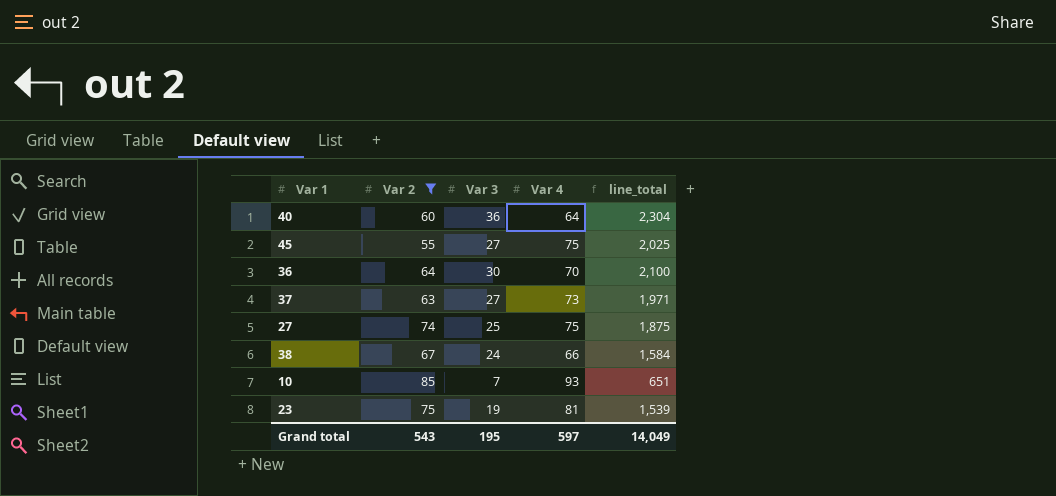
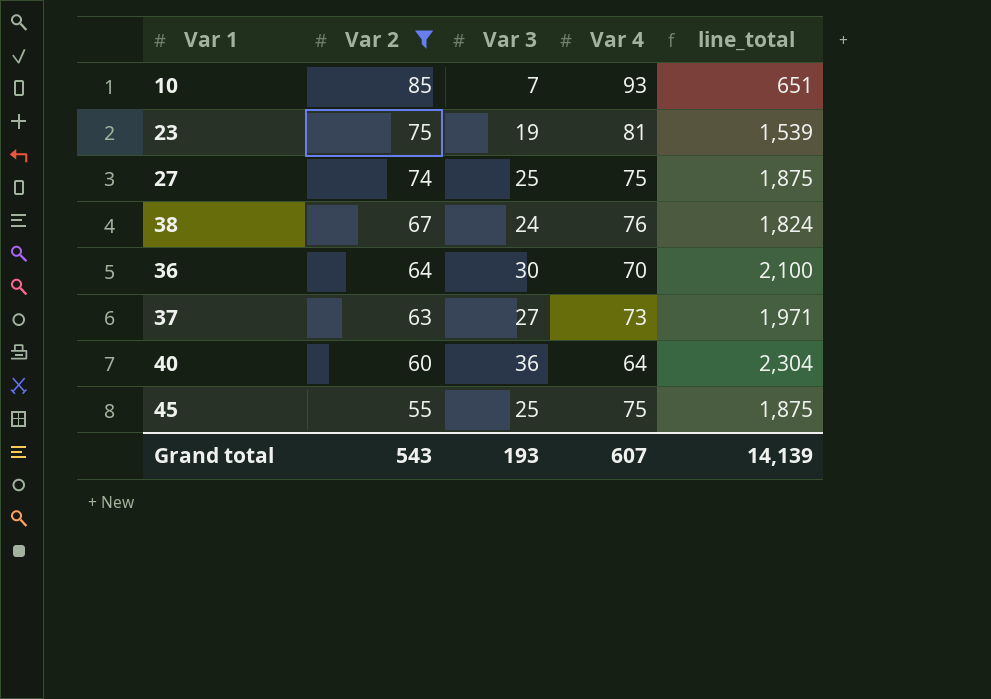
row order: none -> Var 2 descending
38 | Var 4: 66 -> 76
38 | line_total: 1,584 -> 1,824
45 | Var 3: 27 -> 25
45 | line_total: 2,025 -> 1,875
Grand total | Var 3: 195 -> 193
Grand total | Var 4: 597 -> 607
Grand total | line_total: 14,049 -> 14,139

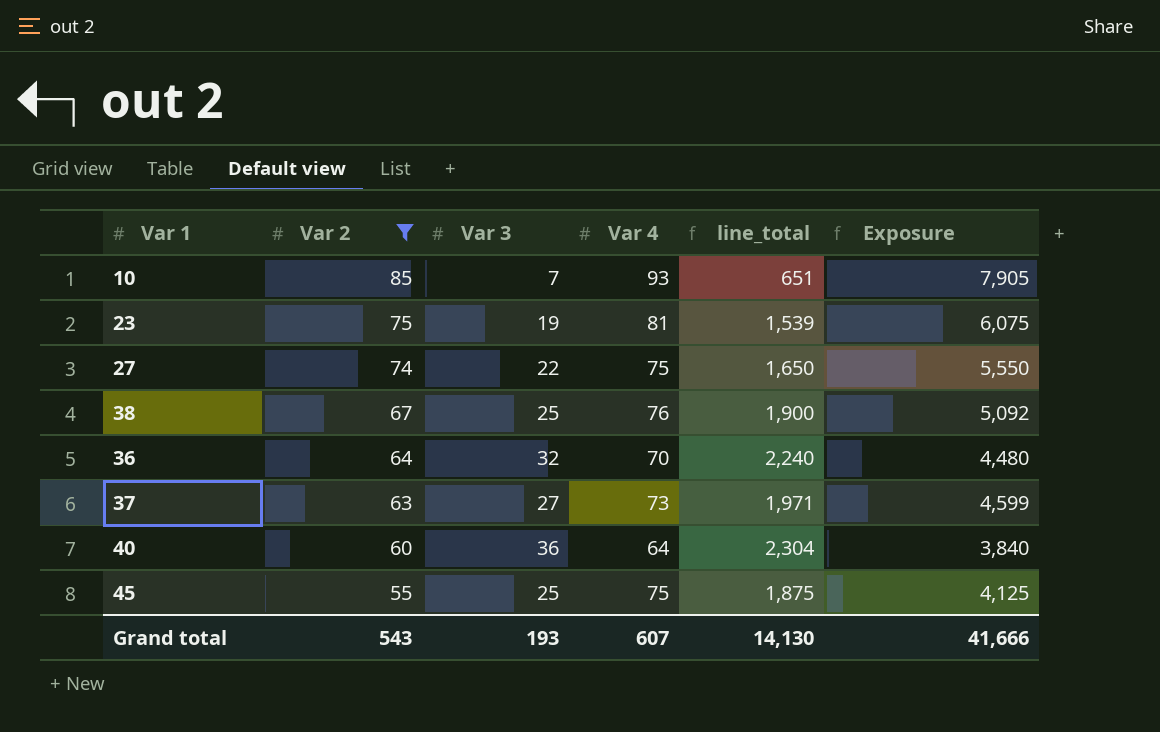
column Exposure | formula: none -> [Var 2] * [Var 4]
27 | Var 3: 25 -> 22
27 | line_total: 1,875 -> 1,650
38 | Var 3: 24 -> 25
38 | line_total: 1,824 -> 1,900
36 | Var 3: 30 -> 32
36 | line_total: 2,100 -> 2,240
Grand total | line_total: 14,139 -> 14,130

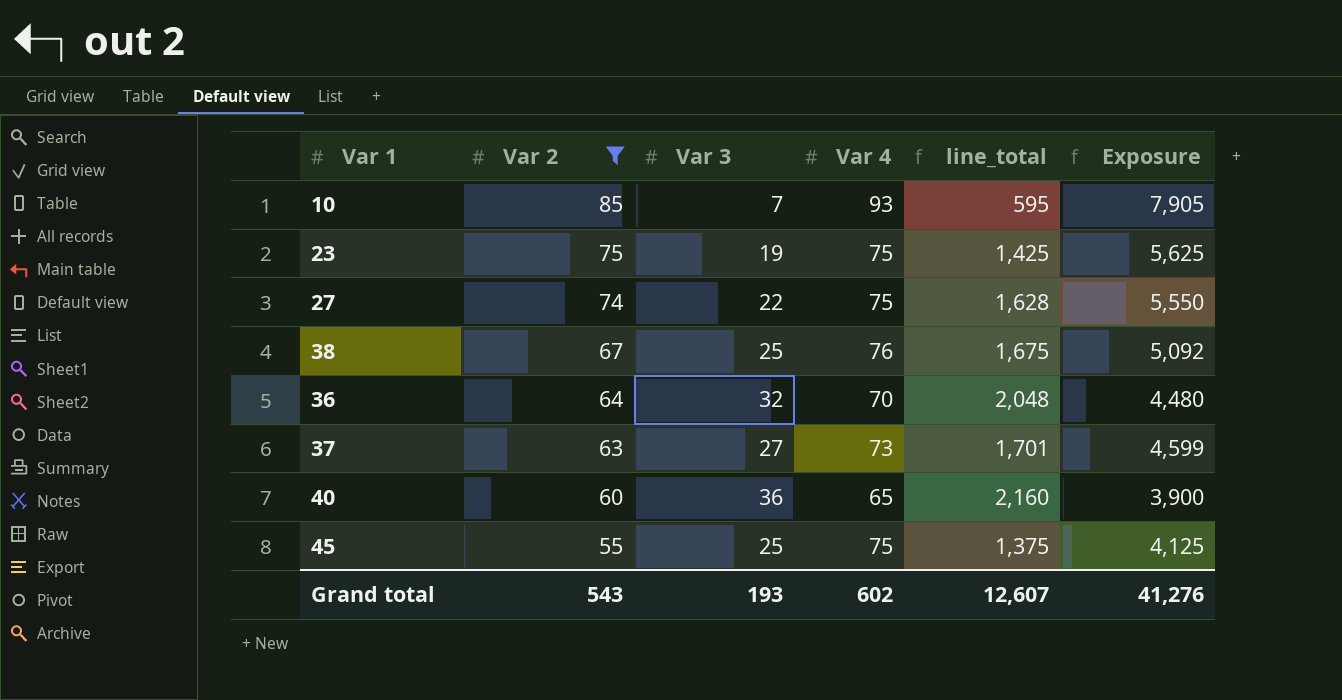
column line_total | formula: [Var 3] * [Var 4] -> [Var 2] * [Var 3]
23 | Var 4: 81 -> 75
23 | Exposure: 6,075 -> 5,625
40 | Var 4: 64 -> 65
40 | Exposure: 3,840 -> 3,900
Grand total | Var 4: 607 -> 602
Grand total | line_total: 14,130 -> 12,607
Grand total | Exposure: 41,666 -> 41,276

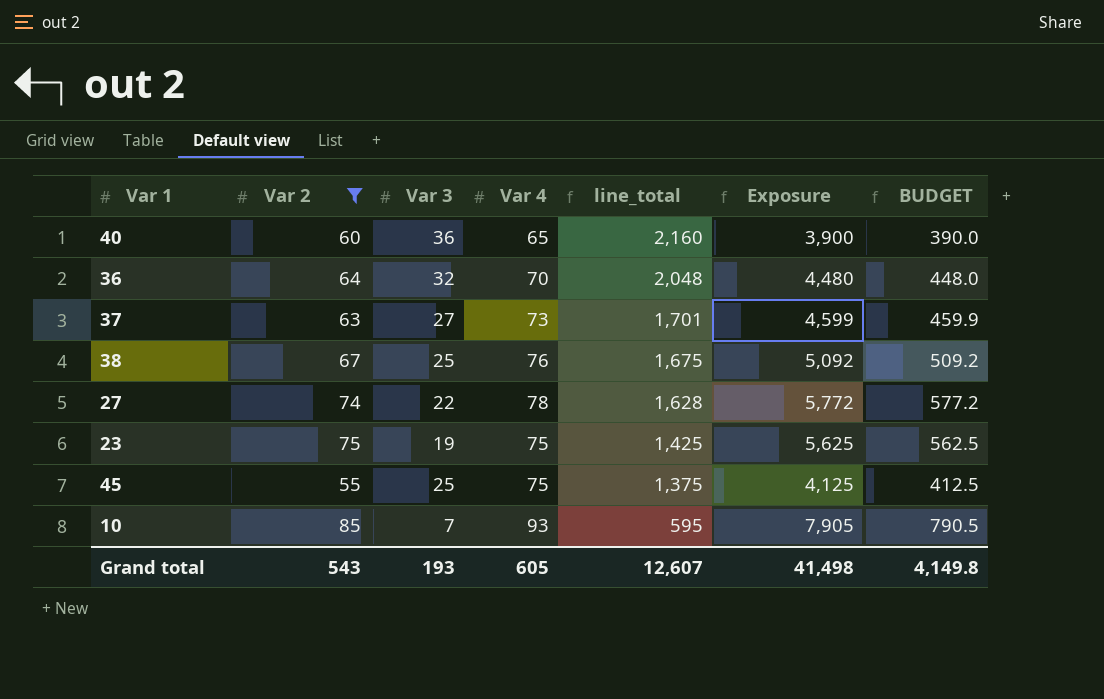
row order: Var 2 descending -> line_total descending
column BUDGET | formula: none -> [Exposure] * 0.1
27 | Var 4: 75 -> 78
27 | Exposure: 5,550 -> 5,772
Grand total | Var 4: 602 -> 605
Grand total | Exposure: 41,276 -> 41,498

